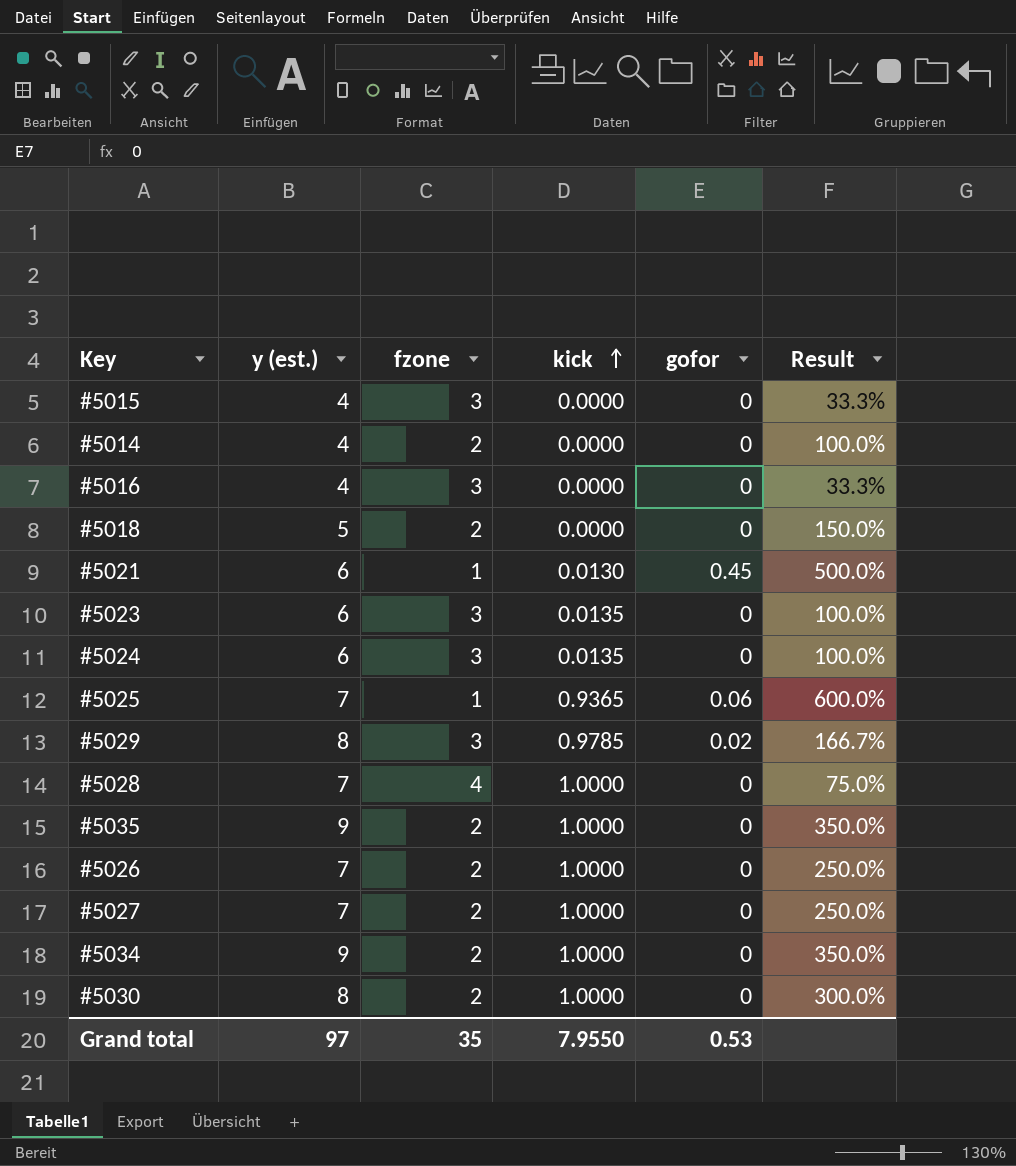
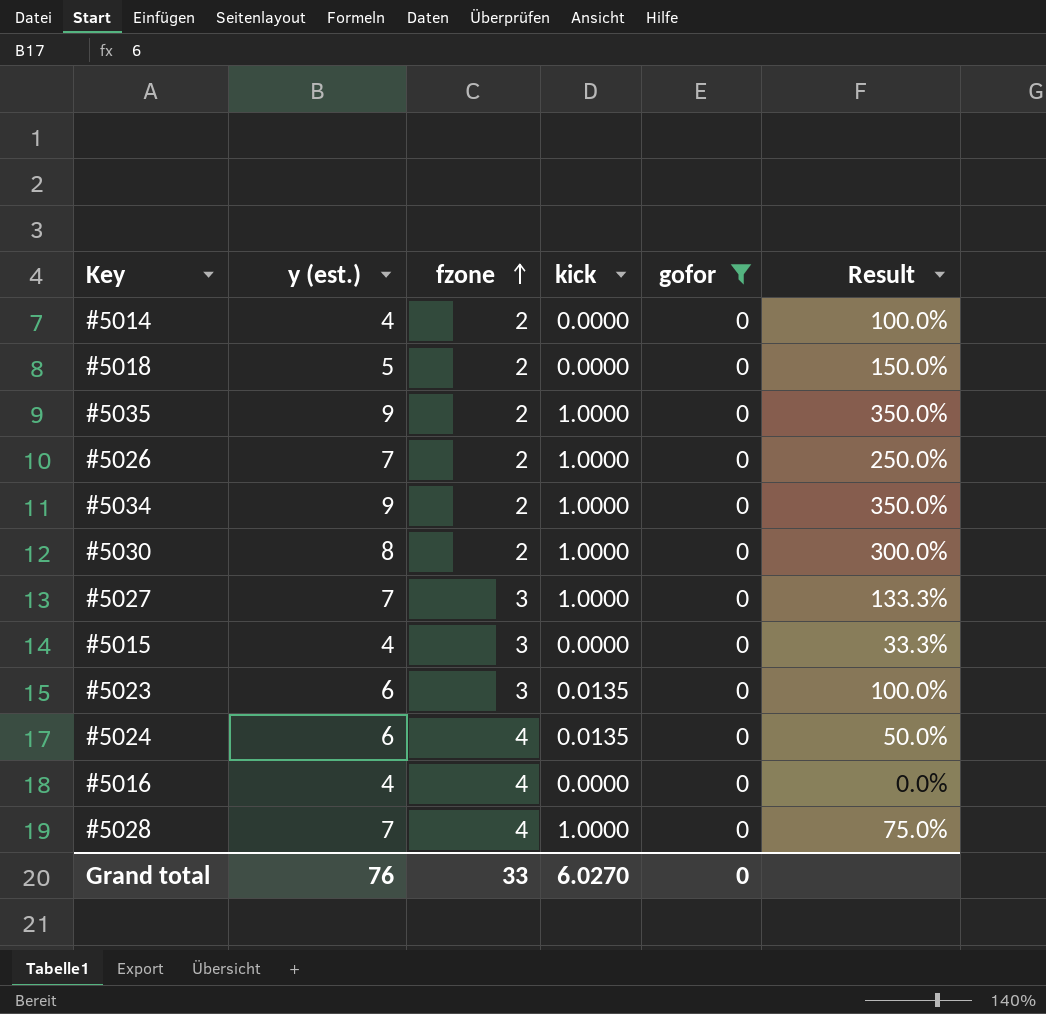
filter: none -> gofor = 0
row order: kick ascending -> fzone ascending
#5027 | fzone: 2 -> 3
#5027 | Result: 250.0% -> 133.3%
#5024 | fzone: 3 -> 4
#5024 | Result: 100.0% -> 50.0%
#5016 | fzone: 3 -> 4
#5016 | Result: 33.3% -> 0.0%
Grand total | y (est.): 97 -> 76
Grand total | fzone: 35 -> 33
Grand total | kick: 7.9550 -> 6.0270
Grand total | gofor: 0.53 -> 0

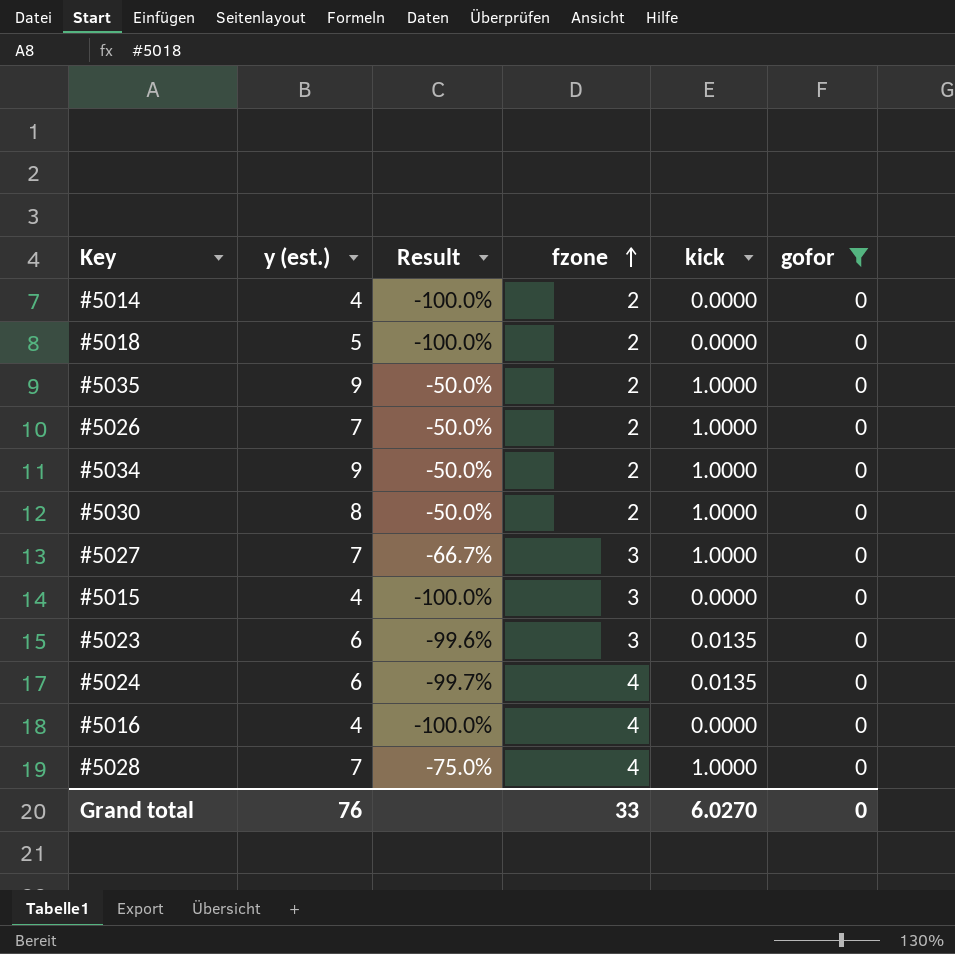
column Result | formula: ([y (est.)] - [fzone]) / [fzone] -> ([kick] - [fzone]) / [fzone]
column Result | position: 6 -> 3

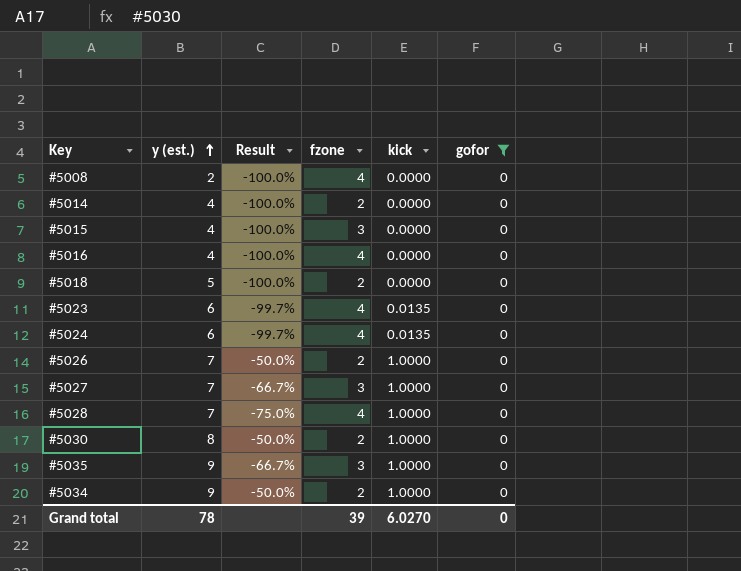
row order: fzone ascending -> y (est.) ascending
row #5008: none -> 2 | -100.0% | 4 | 0.0000 | 0
#5023 | Result: -99.6% -> -99.7%
#5023 | fzone: 3 -> 4
#5035 | Result: -50.0% -> -66.7%
#5035 | fzone: 2 -> 3
Grand total | y (est.): 76 -> 78
Grand total | fzone: 33 -> 39

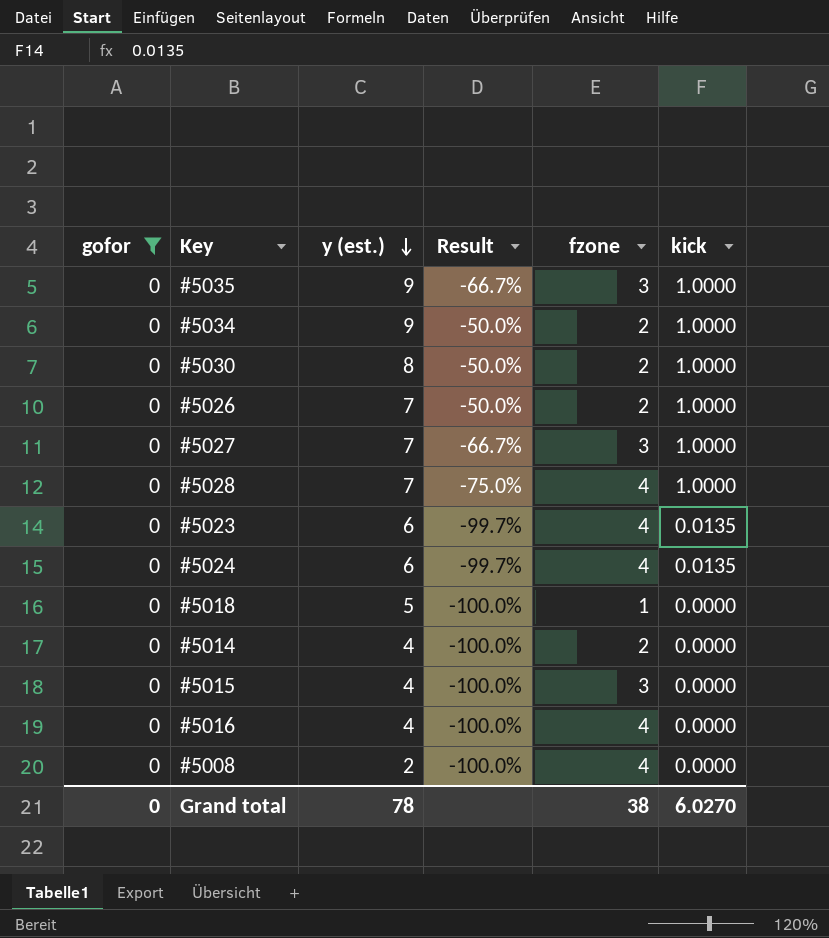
row order: y (est.) ascending -> y (est.) descending
column gofor | position: 6 -> 1
#5018 | fzone: 2 -> 1
Grand total | fzone: 39 -> 38

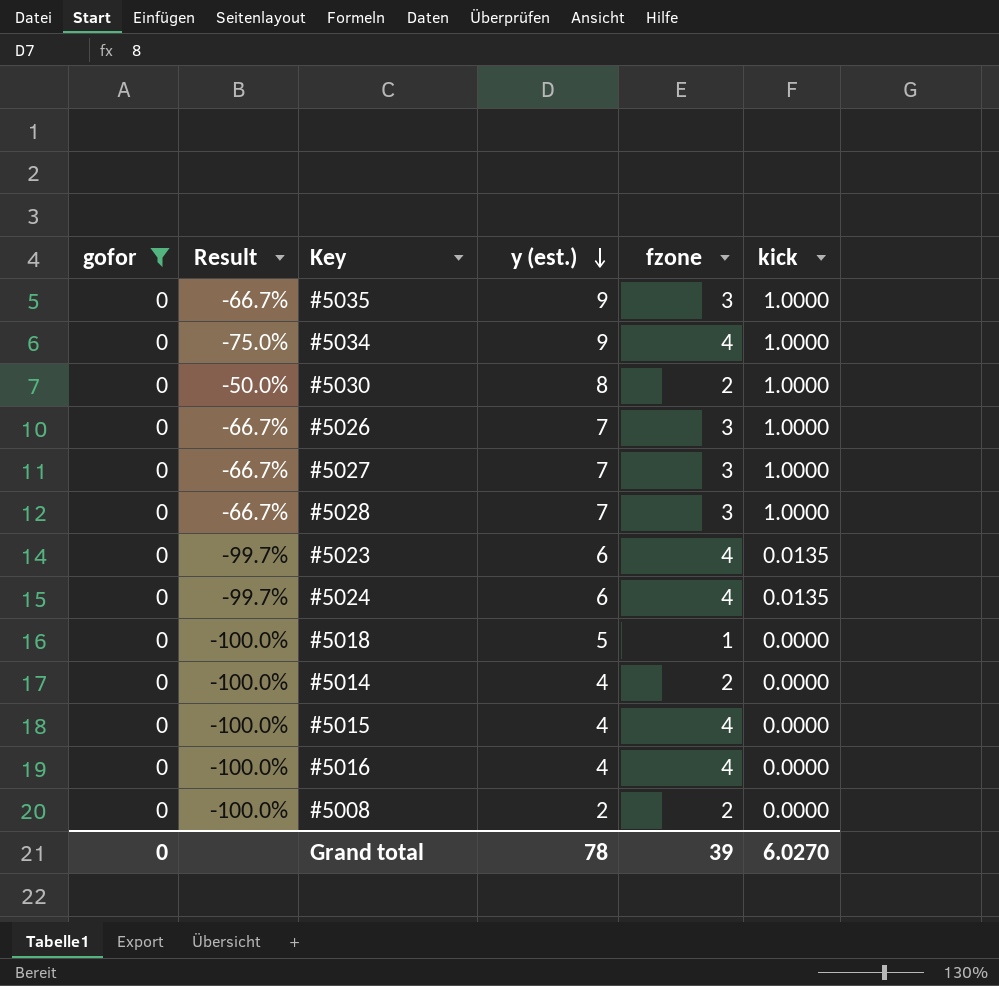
column Result | position: 4 -> 2
#5034 | Result: -50.0% -> -75.0%
#5034 | fzone: 2 -> 4
#5026 | Result: -50.0% -> -66.7%
#5026 | fzone: 2 -> 3
#5028 | Result: -75.0% -> -66.7%
#5028 | fzone: 4 -> 3
#5015 | fzone: 3 -> 4
#5008 | fzone: 4 -> 2
Grand total | fzone: 38 -> 39

